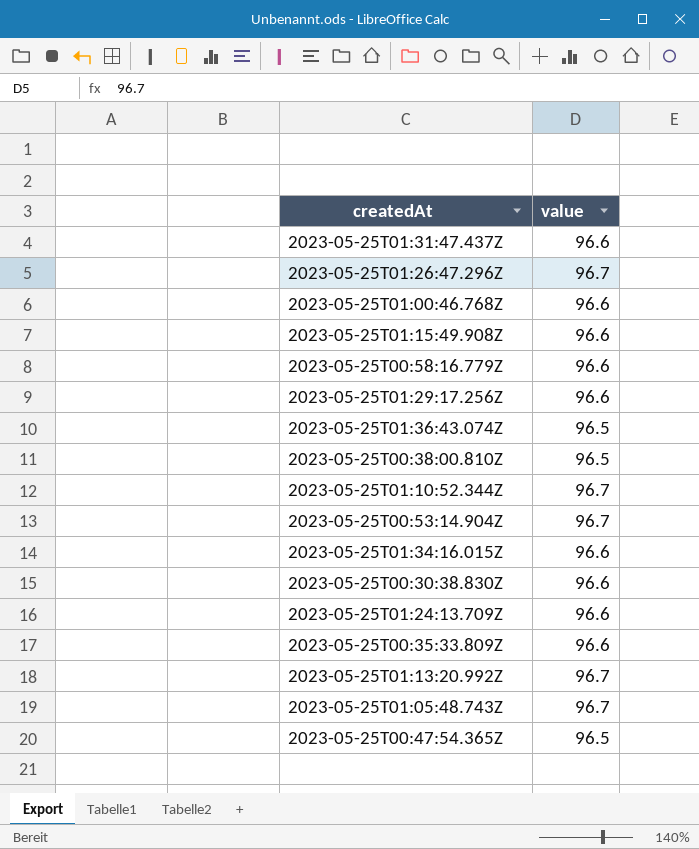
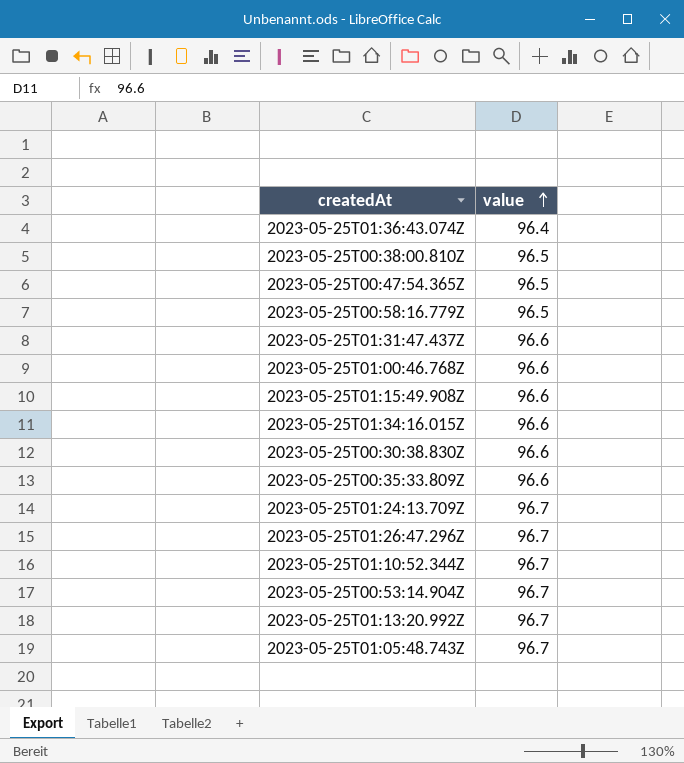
row order: none -> value ascending
row 2023-05-25T01:29:17.256Z: 96.6 -> none
2023-05-25T01:36:43.074Z | value: 96.5 -> 96.4
2023-05-25T00:58:16.779Z | value: 96.6 -> 96.5
2023-05-25T01:24:13.709Z | value: 96.6 -> 96.7

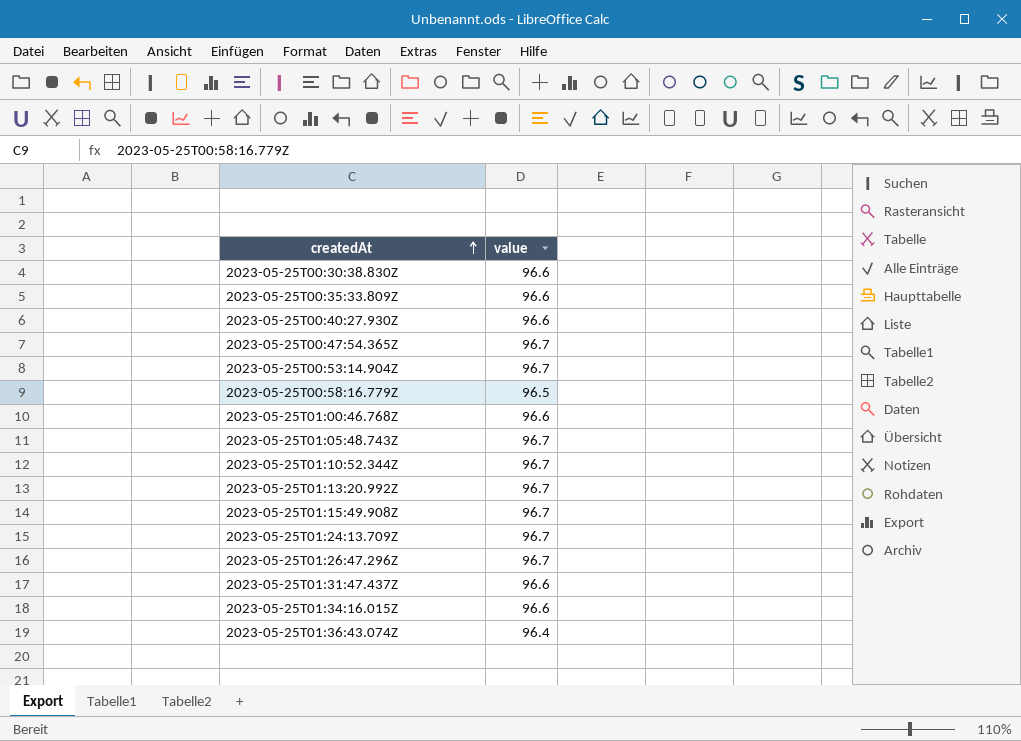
row order: value ascending -> createdAt ascending
row 2023-05-25T00:38:00.810Z: 96.5 -> none
row 2023-05-25T00:40:27.930Z: none -> 96.6
2023-05-25T00:47:54.365Z | value: 96.5 -> 96.7
2023-05-25T01:15:49.908Z | value: 96.6 -> 96.7

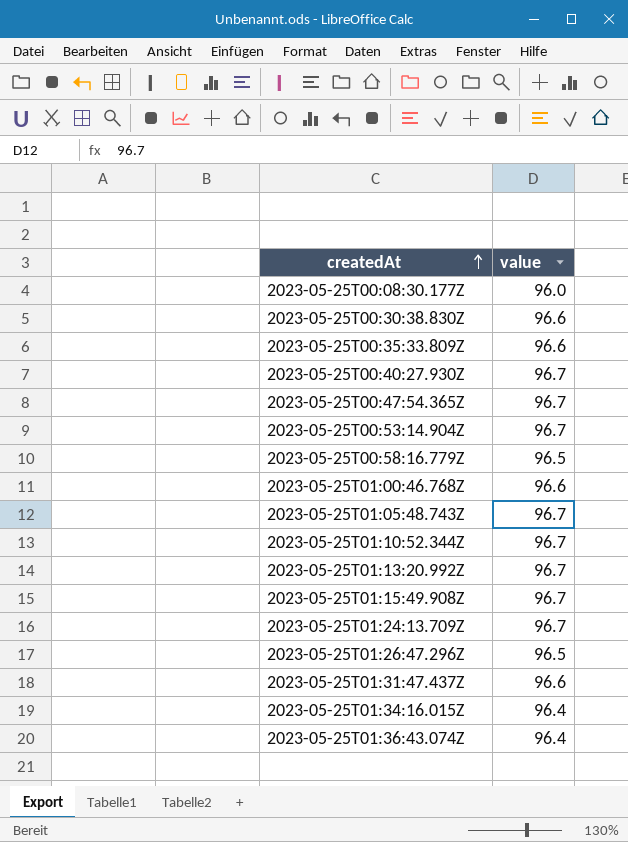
row 2023-05-25T00:08:30.177Z: none -> 96.0
2023-05-25T00:40:27.930Z | value: 96.6 -> 96.7
2023-05-25T01:26:47.296Z | value: 96.7 -> 96.5
2023-05-25T01:34:16.015Z | value: 96.6 -> 96.4

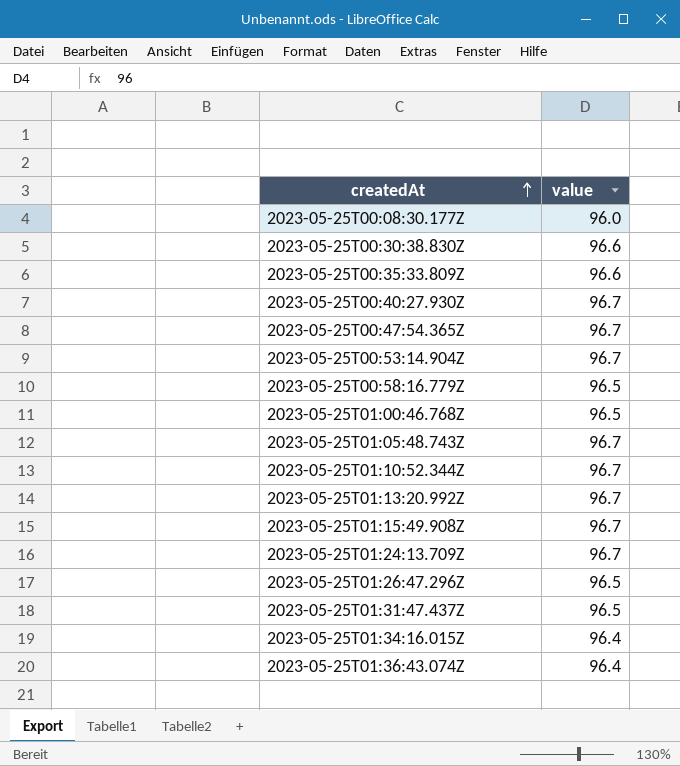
2023-05-25T01:00:46.768Z | value: 96.6 -> 96.5
2023-05-25T01:31:47.437Z | value: 96.6 -> 96.5

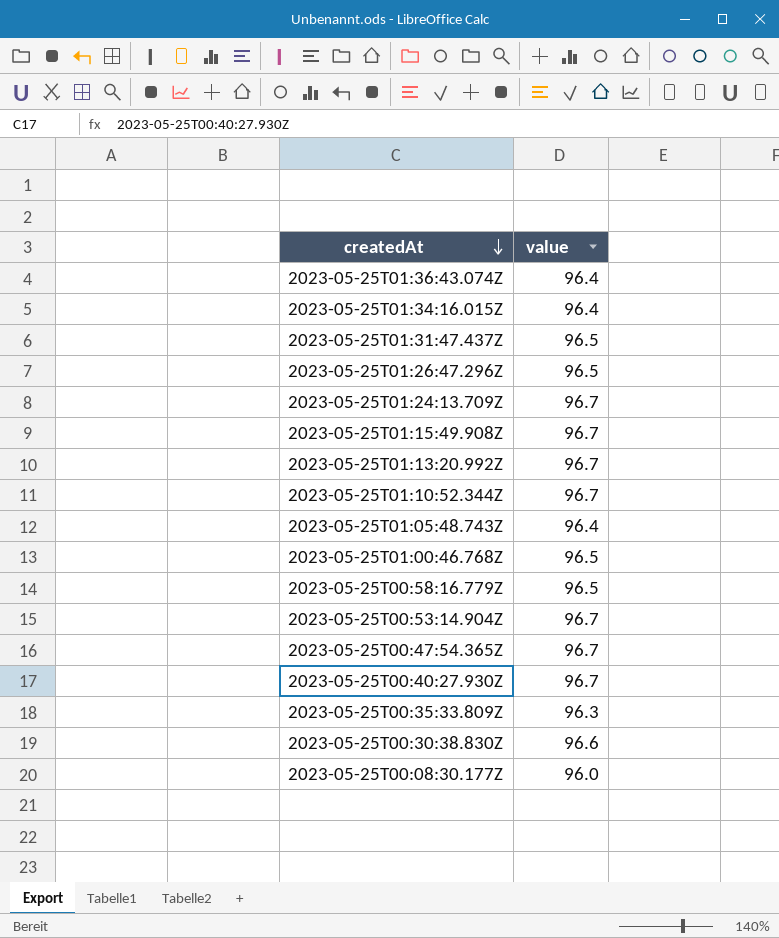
row order: createdAt ascending -> createdAt descending
2023-05-25T01:05:48.743Z | value: 96.7 -> 96.4
2023-05-25T00:35:33.809Z | value: 96.6 -> 96.3

